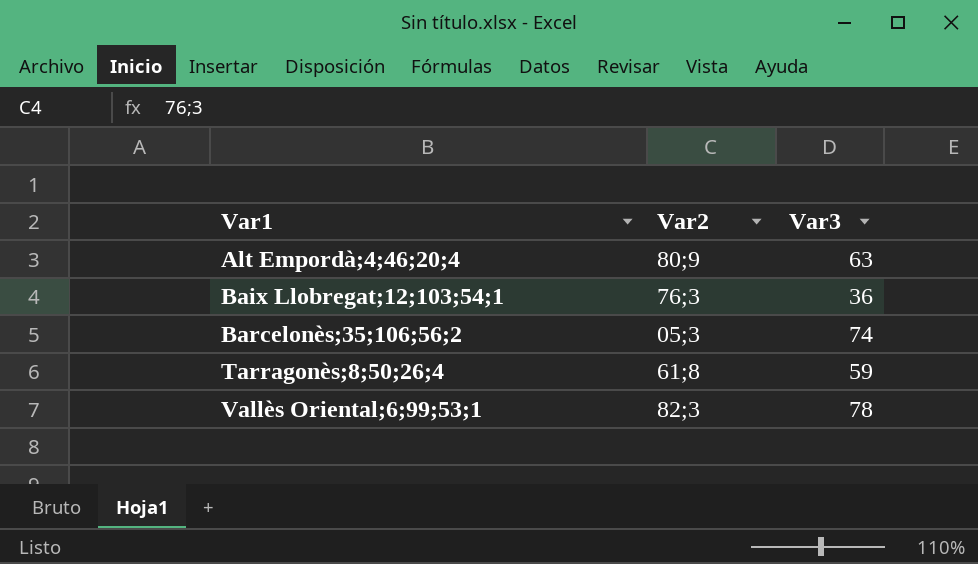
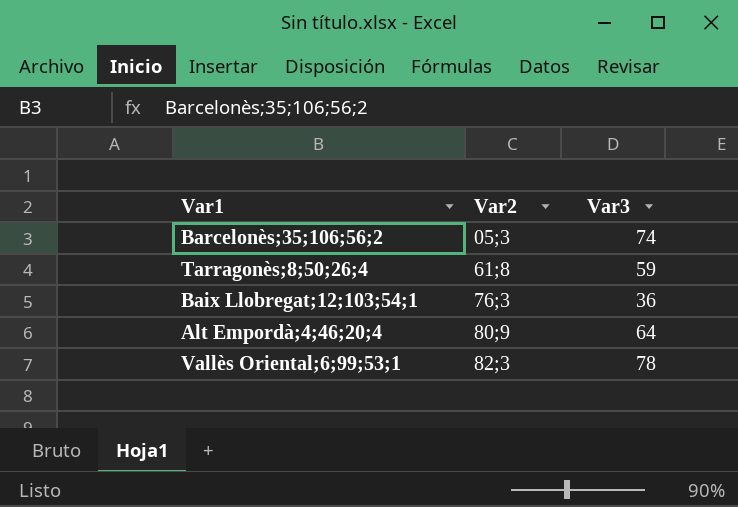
row order: Var1 ascending -> Var2 ascending
Alt Empordà;4;46;20;4 | Var3: 63 -> 64

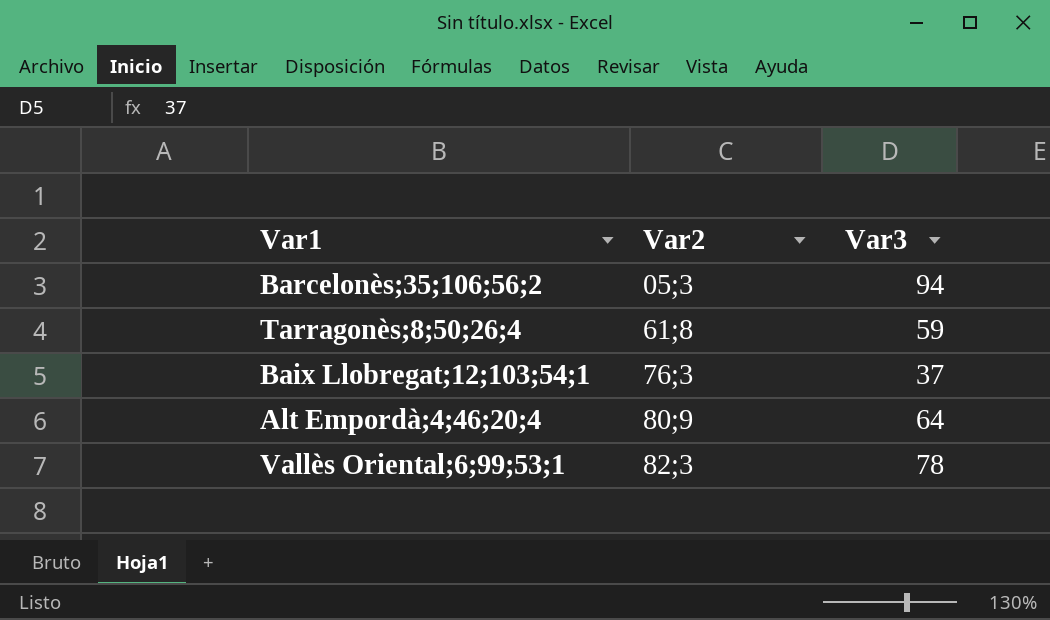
Barcelonès;35;106;56;2 | Var3: 74 -> 94
Baix Llobregat;12;103;54;1 | Var3: 36 -> 37

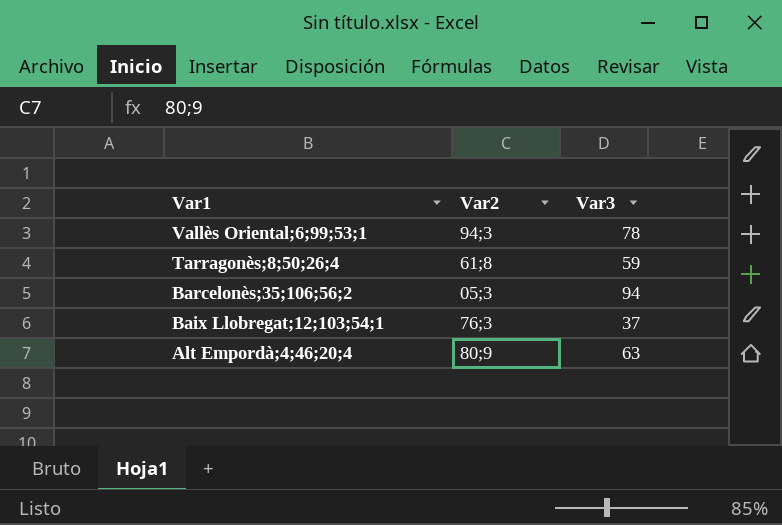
row order: Var2 ascending -> Var1 descending
Vallès Oriental;6;99;53;1 | Var2: 82;3 -> 94;3
Alt Empordà;4;46;20;4 | Var3: 64 -> 63

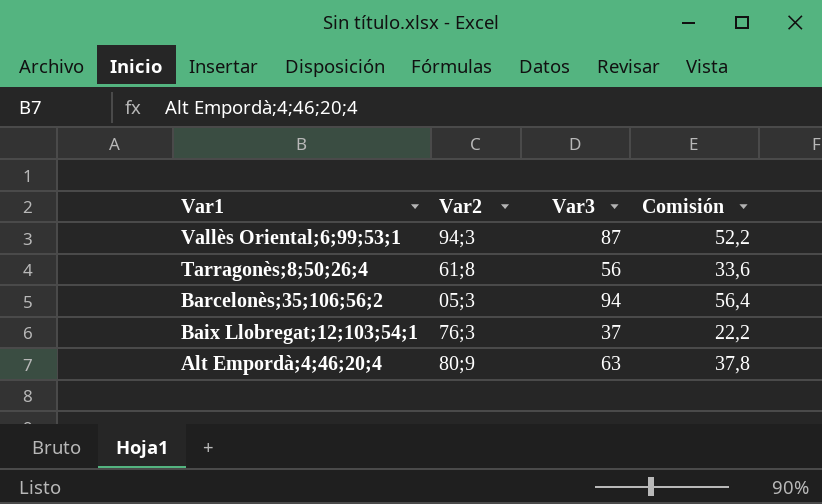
column Comisión | formula: none -> [Var3] * 0,6
Vallès Oriental;6;99;53;1 | Var3: 78 -> 87
Tarragonès;8;50;26;4 | Var3: 59 -> 56

